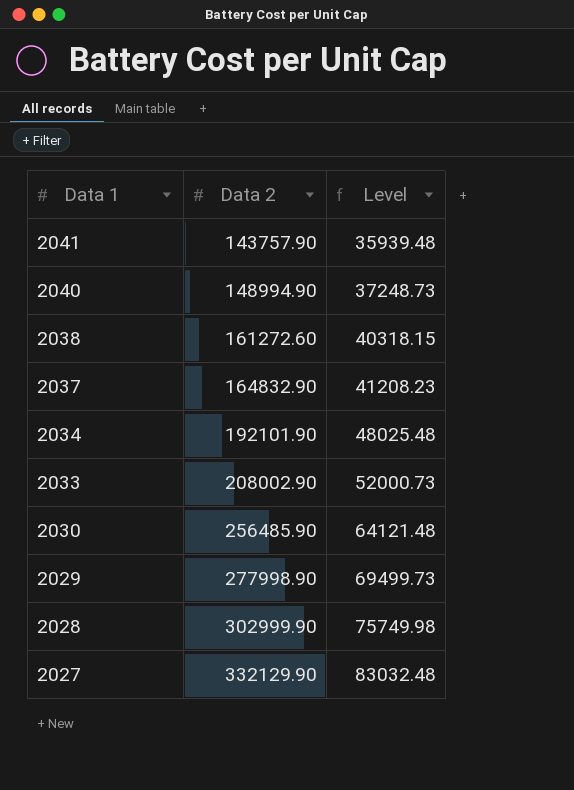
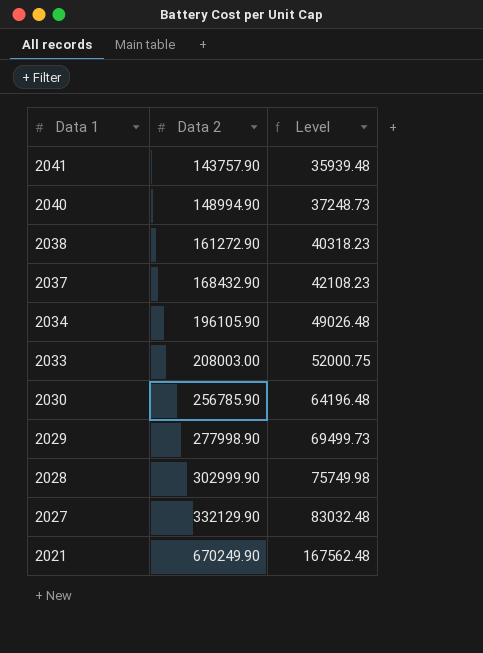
2038 | Data 2: 161272.60 -> 161272.90
2038 | Level: 40318.15 -> 40318.23
2037 | Data 2: 164832.90 -> 168432.90
2037 | Level: 41208.23 -> 42108.23
2034 | Data 2: 192101.90 -> 196105.90
2034 | Level: 48025.48 -> 49026.48
2033 | Data 2: 208002.90 -> 208003.00
2033 | Level: 52000.73 -> 52000.75
2030 | Data 2: 256485.90 -> 256785.90
2030 | Level: 64121.48 -> 64196.48
row 2021: none -> 670249.90 | 167562.48

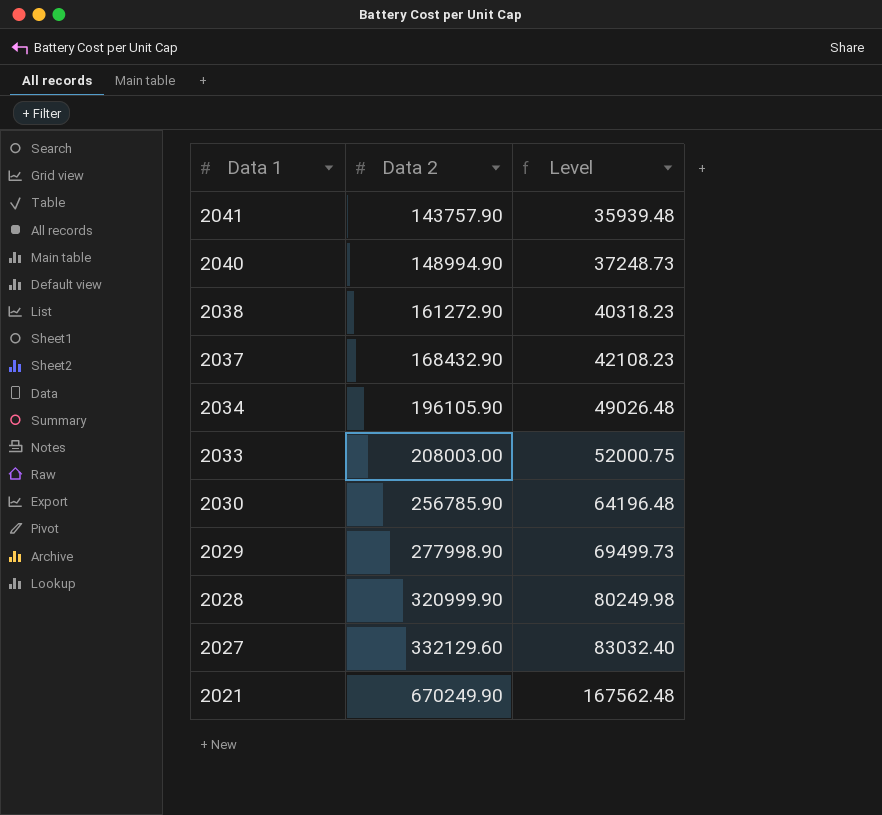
2028 | Data 2: 302999.90 -> 320999.90
2028 | Level: 75749.98 -> 80249.98
2027 | Data 2: 332129.90 -> 332129.60
2027 | Level: 83032.48 -> 83032.40

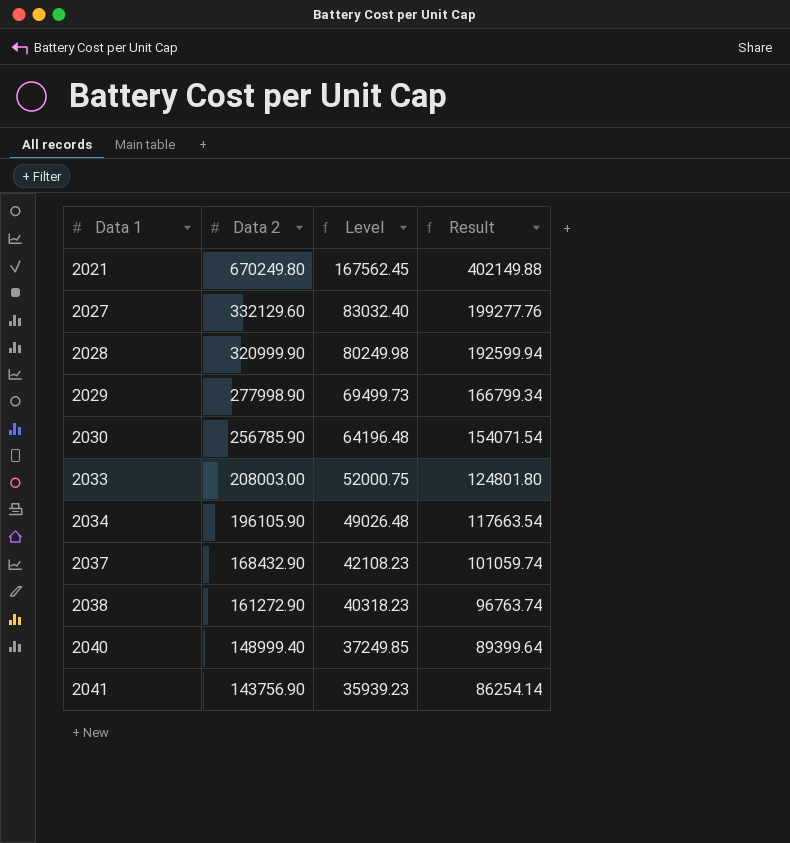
row order: Data 1 descending -> Data 1 ascending
column Result | formula: none -> [Data 2] * 0.6
2021 | Data 2: 670249.90 -> 670249.80
2021 | Level: 167562.48 -> 167562.45
2040 | Data 2: 148994.90 -> 148999.40
2040 | Level: 37248.73 -> 37249.85
2041 | Data 2: 143757.90 -> 143756.90
2041 | Level: 35939.48 -> 35939.23

